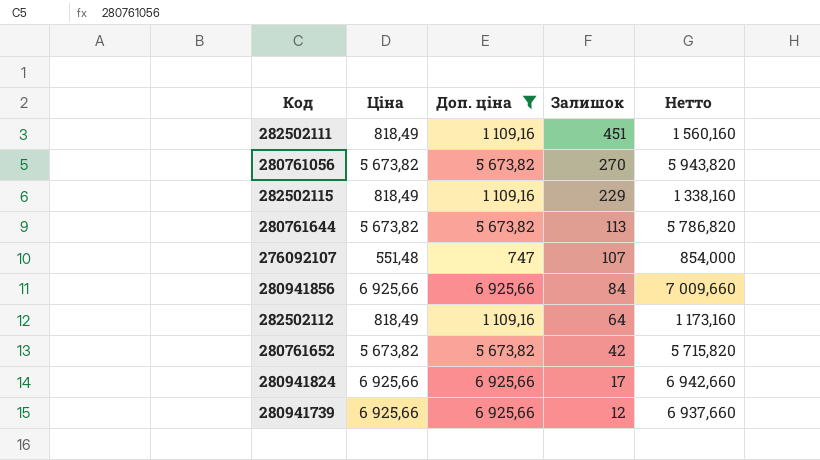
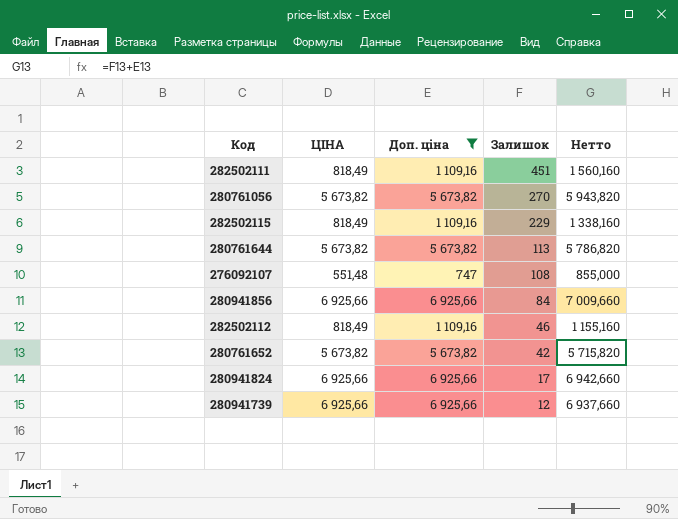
column name: Ціна -> ЦІНА
276092107 | Залишок: 107 -> 108
276092107 | Нетто: 854,000 -> 855,000
282502112 | Залишок: 64 -> 46
282502112 | Нетто: 1 173,160 -> 1 155,160

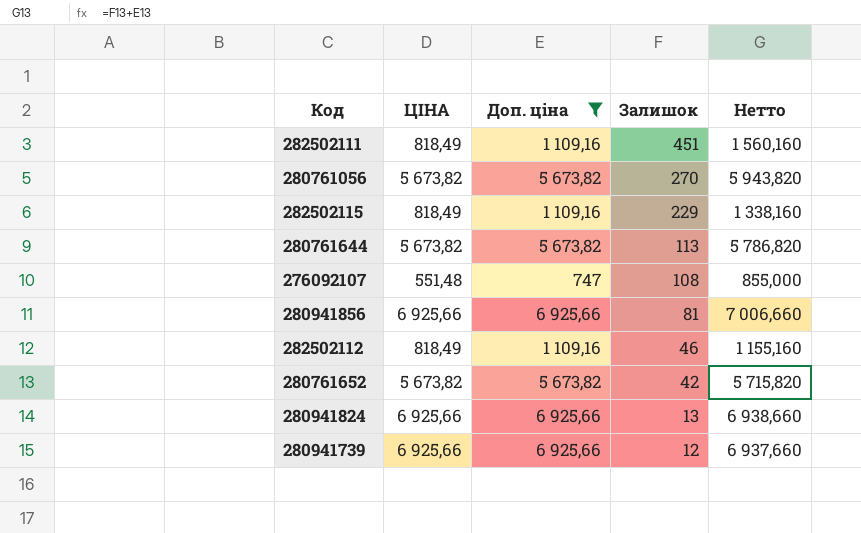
280941856 | Залишок: 84 -> 81
280941856 | Нетто: 7 009,660 -> 7 006,660
280941824 | Залишок: 17 -> 13
280941824 | Нетто: 6 942,660 -> 6 938,660

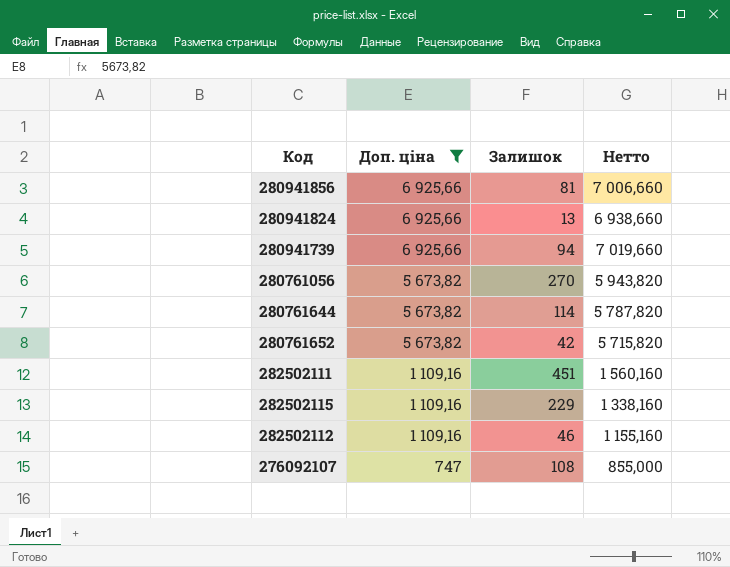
row order: Залишок descending -> Доп. ціна descending
column ЦІНА | position: 2 -> none
280941739 | Залишок: 12 -> 94
280941739 | Нетто: 6 937,660 -> 7 019,660
280761644 | Залишок: 113 -> 114
280761644 | Нетто: 5 786,820 -> 5 787,820

